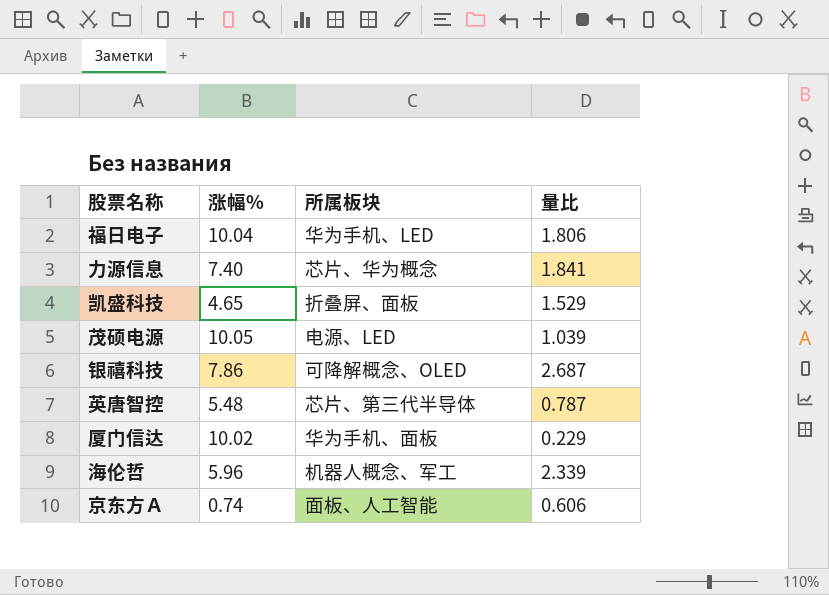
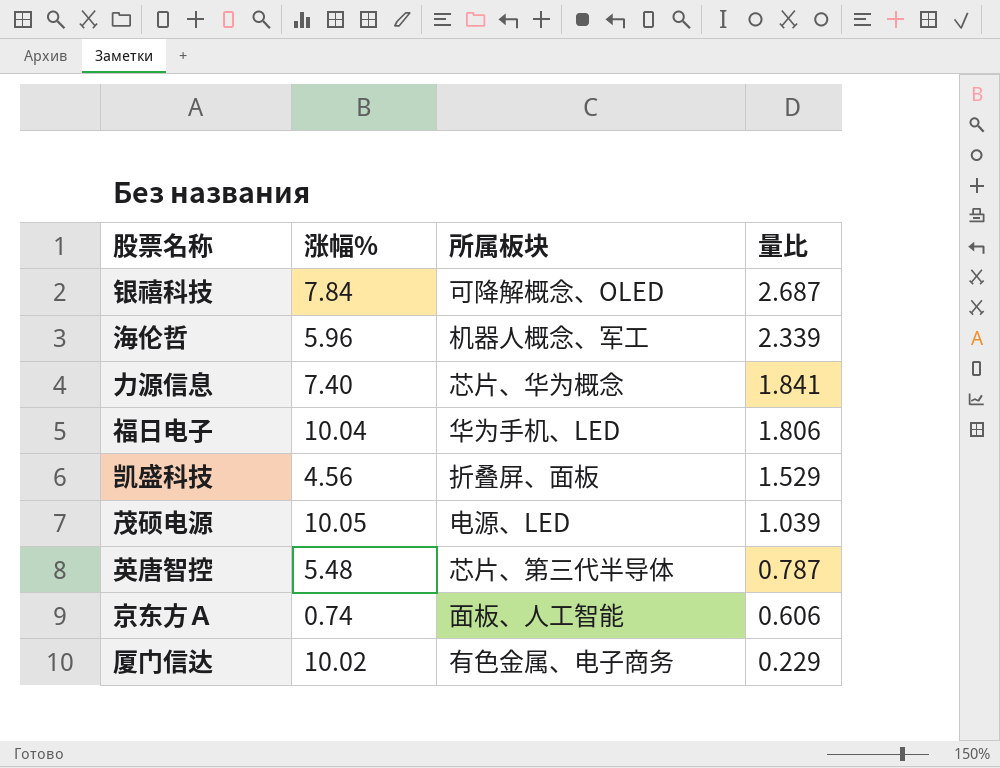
row order: none -> 量比 descending
银禧科技 | 涨幅%: 7.86 -> 7.84
凯盛科技 | 涨幅%: 4.65 -> 4.56
厦门信达 | 所属板块: 华为手机、面板 -> 有色金属、电子商务

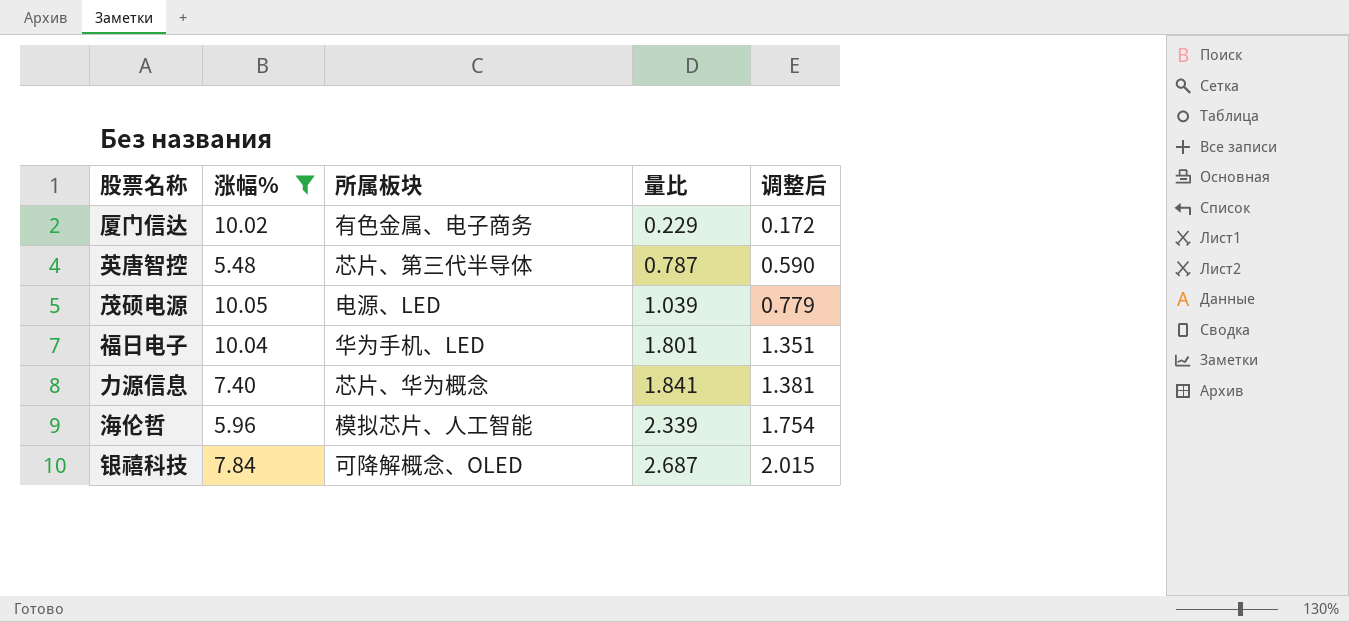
filter: none -> 涨幅% >= 5.48
row order: 量比 descending -> 量比 ascending
column 调整后 | formula: none -> [量比] * 0.75
福日电子 | 量比: 1.806 -> 1.801
海伦哲 | 所属板块: 机器人概念、军工 -> 模拟芯片、人工智能

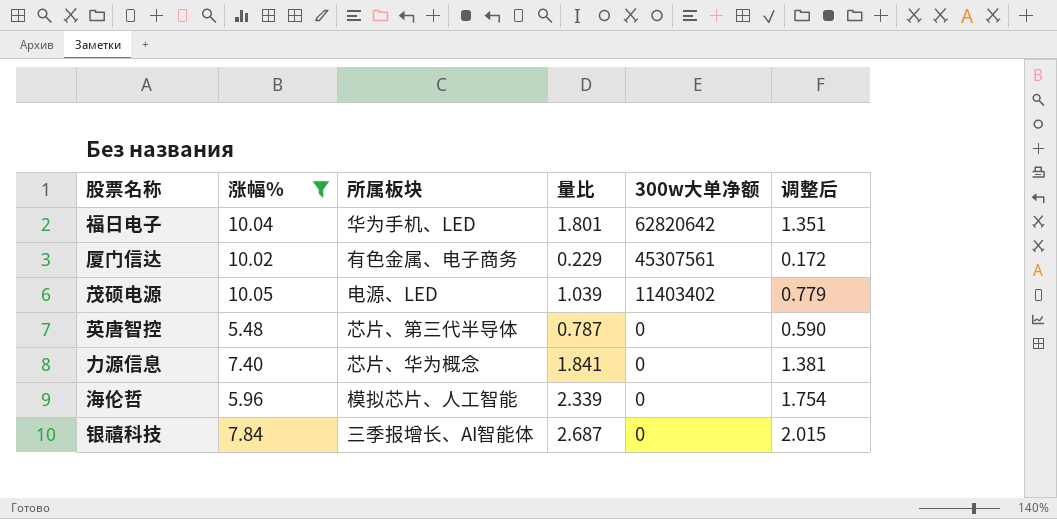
row order: 量比 ascending -> 300w大单净额 descending
column 300w大单净额 | position: none -> 5
银禧科技 | 所属板块: 可降解概念、OLED -> 三季报增长、AI智能体

